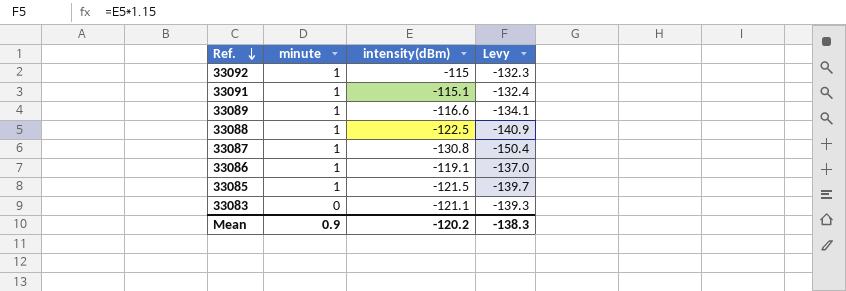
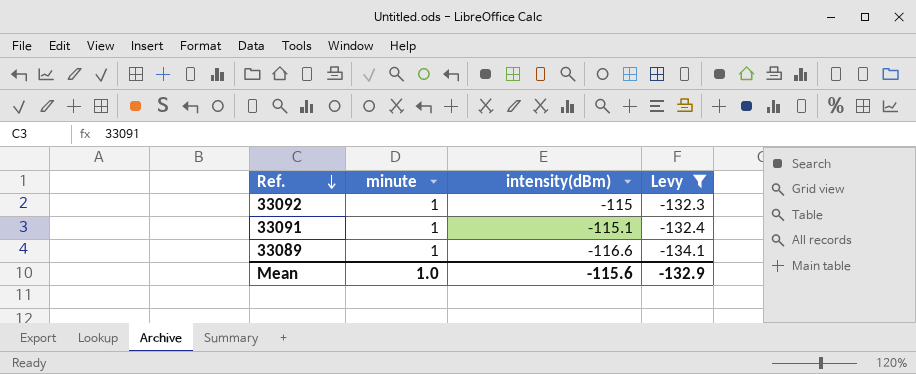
filter: none -> Levy >= -134.1
Mean | minute: 0.9 -> 1.0
Mean | intensity(dBm): -120.2 -> -115.6
Mean | Levy: -138.3 -> -132.9

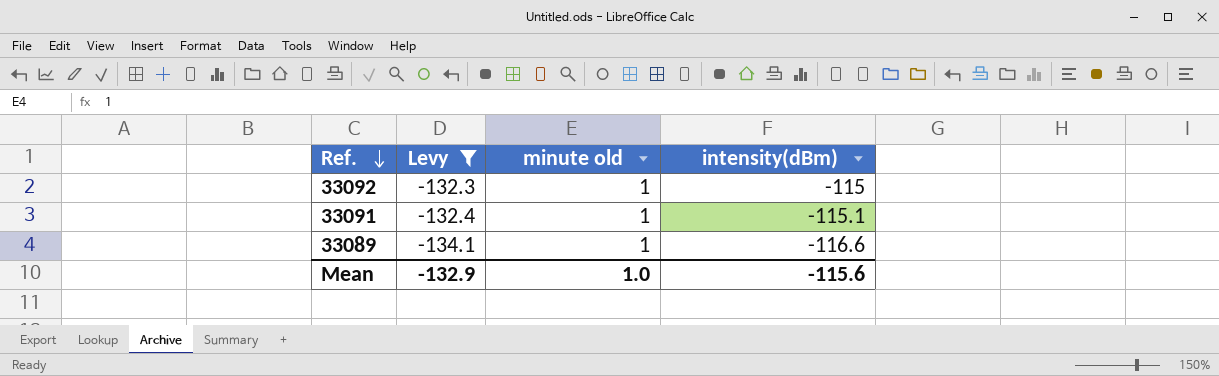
column Levy | position: 4 -> 2
column name: minute -> minute old

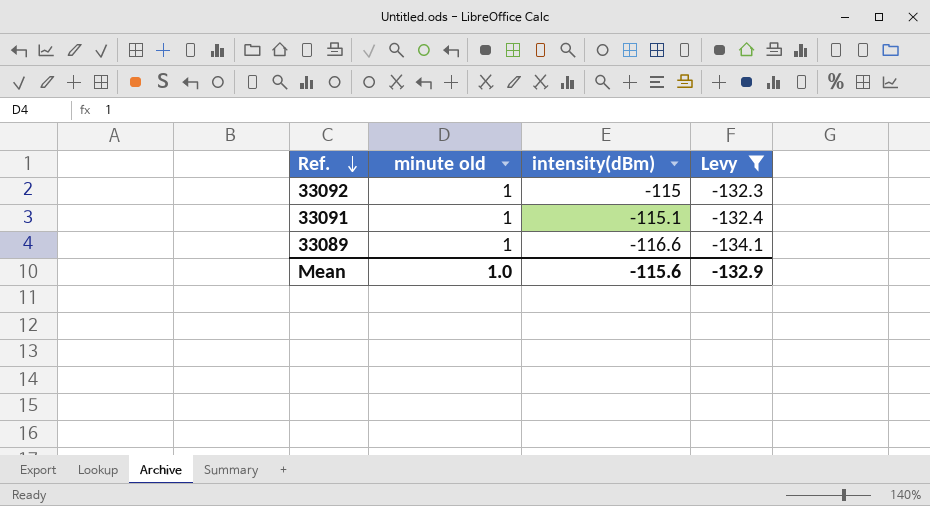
column Levy | position: 2 -> 4

